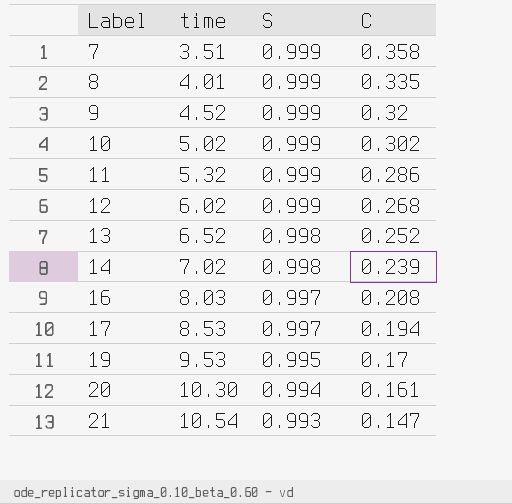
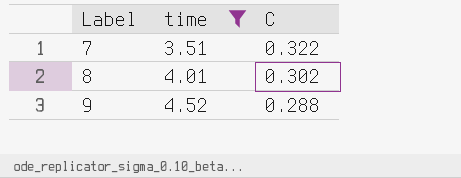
filter: none -> time <= 4.52
column S | position: 3 -> none
7 | C: 0.358 -> 0.322
8 | C: 0.335 -> 0.302
9 | C: 0.32 -> 0.288

